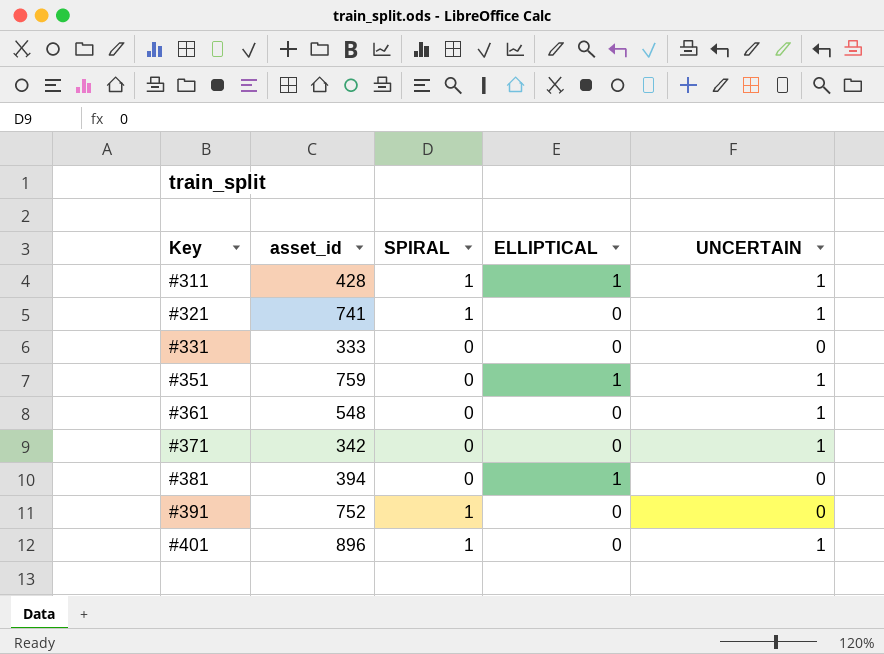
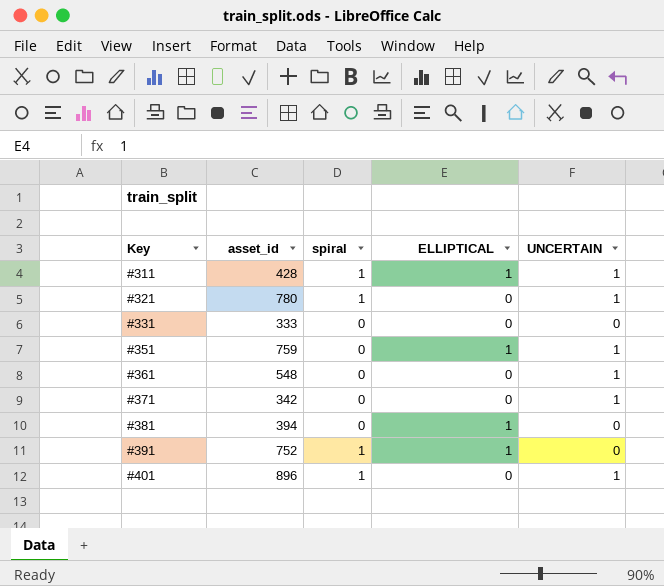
column name: SPIRAL -> spiral
#321 | asset_id: 741 -> 780
#391 | ELLIPTICAL: 0 -> 1

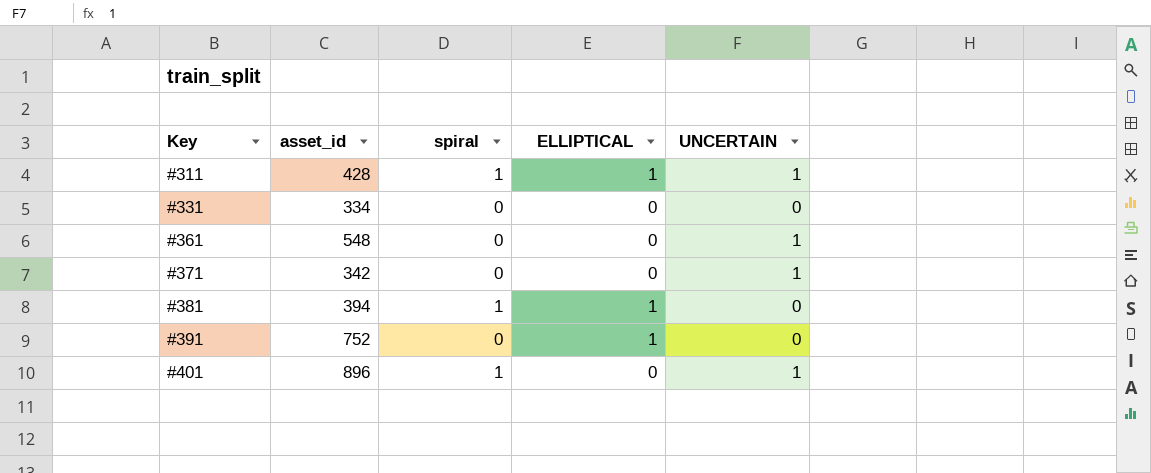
row #321: 780 | 1 | 0 | 1 -> none
row #351: 759 | 0 | 1 | 1 -> none
#331 | asset_id: 333 -> 334
#381 | spiral: 0 -> 1
#391 | spiral: 1 -> 0

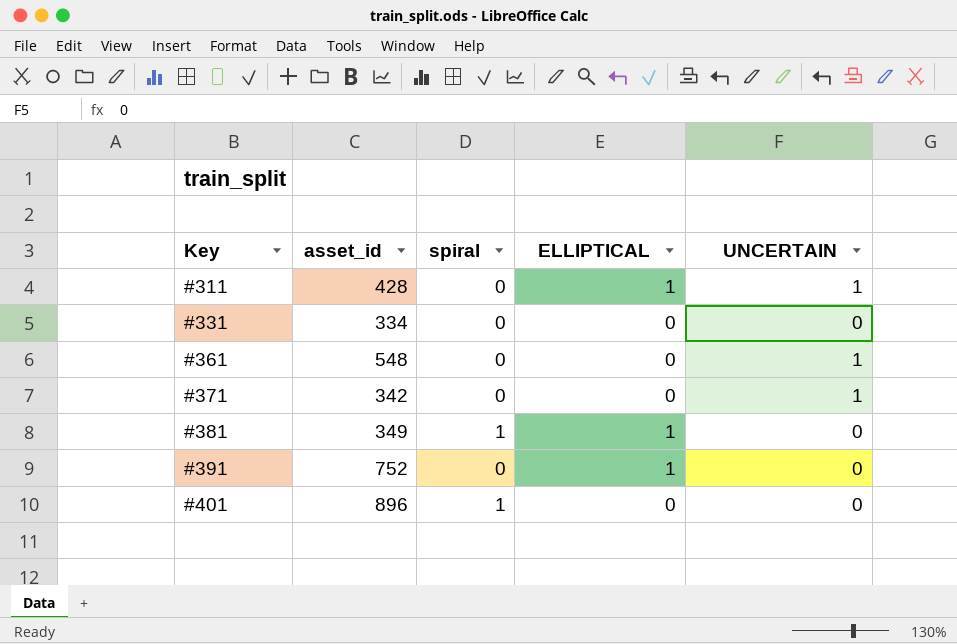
#311 | spiral: 1 -> 0
#381 | asset_id: 394 -> 349
#401 | UNCERTAIN: 1 -> 0

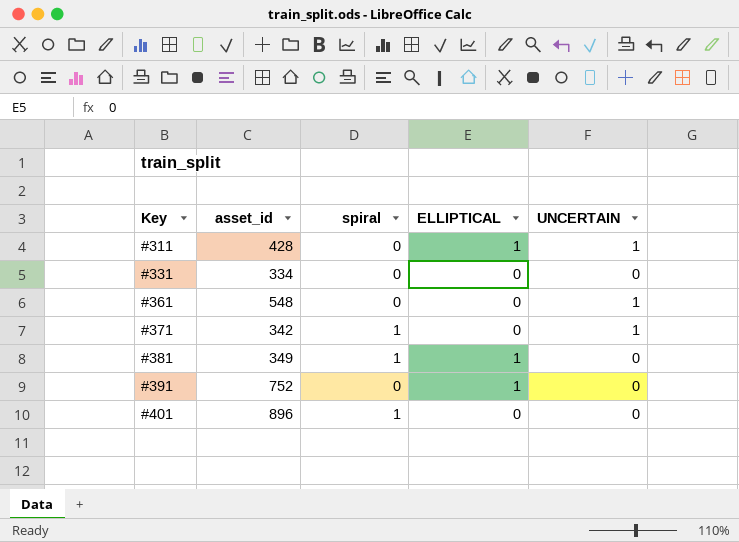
#371 | spiral: 0 -> 1

